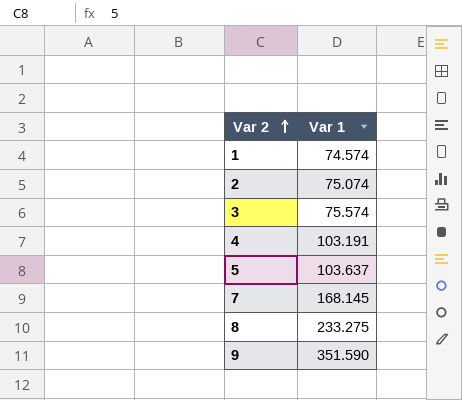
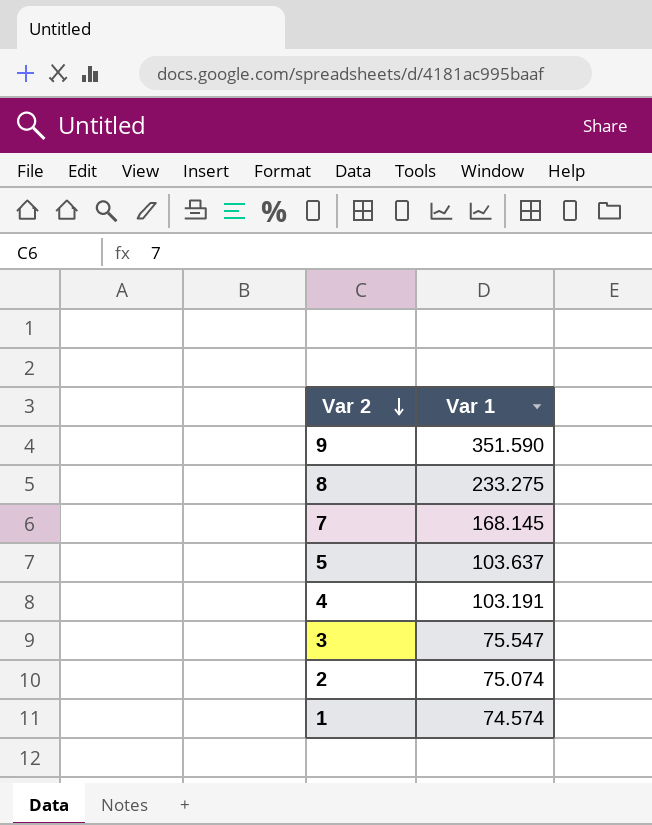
row order: Var 2 ascending -> Var 2 descending
3 | Var 1: 75.574 -> 75.547

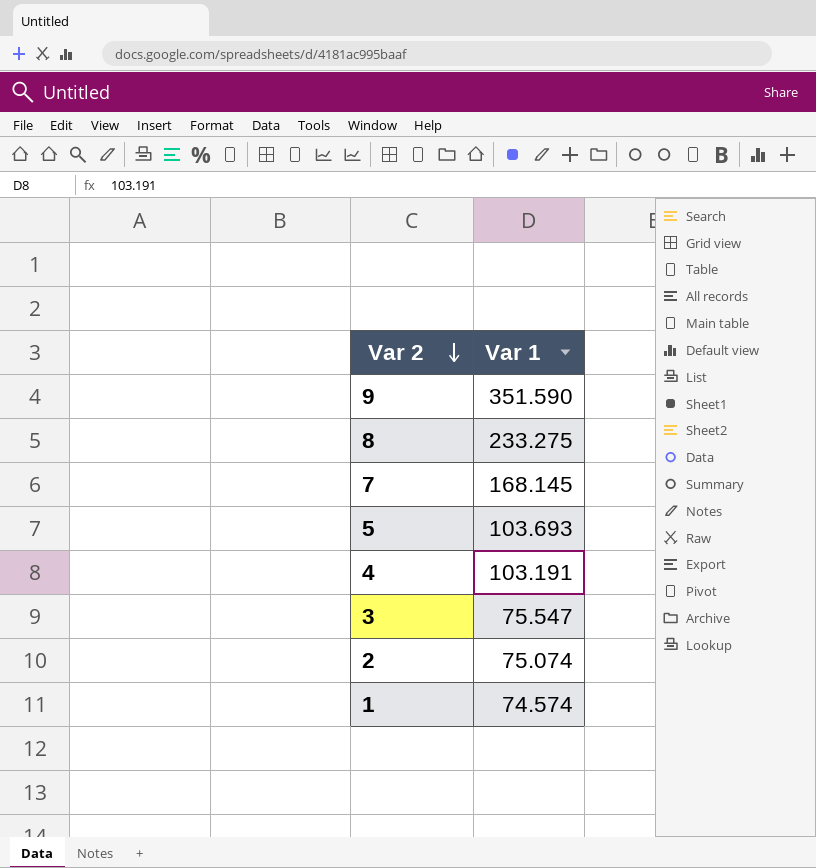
5 | Var 1: 103.637 -> 103.693

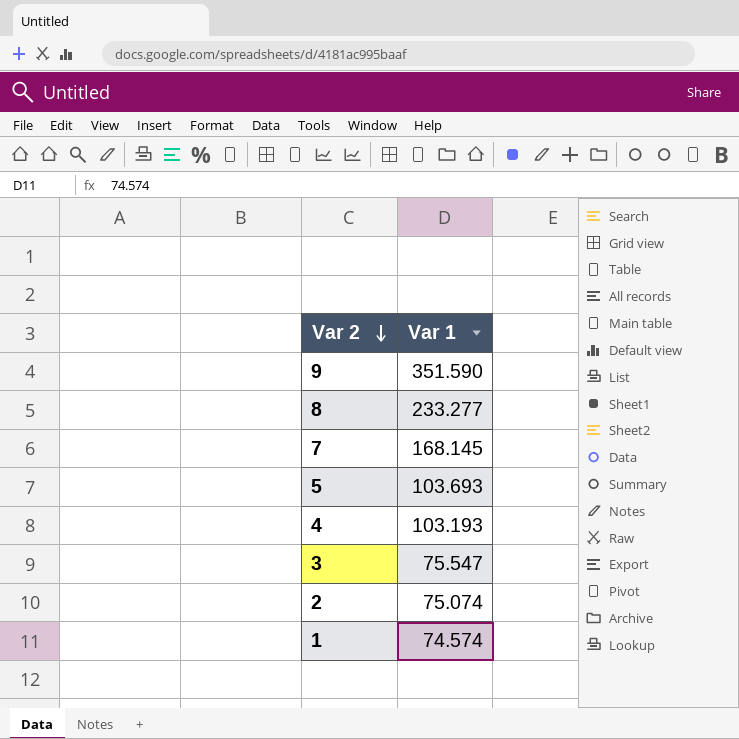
8 | Var 1: 233.275 -> 233.277
4 | Var 1: 103.191 -> 103.193

